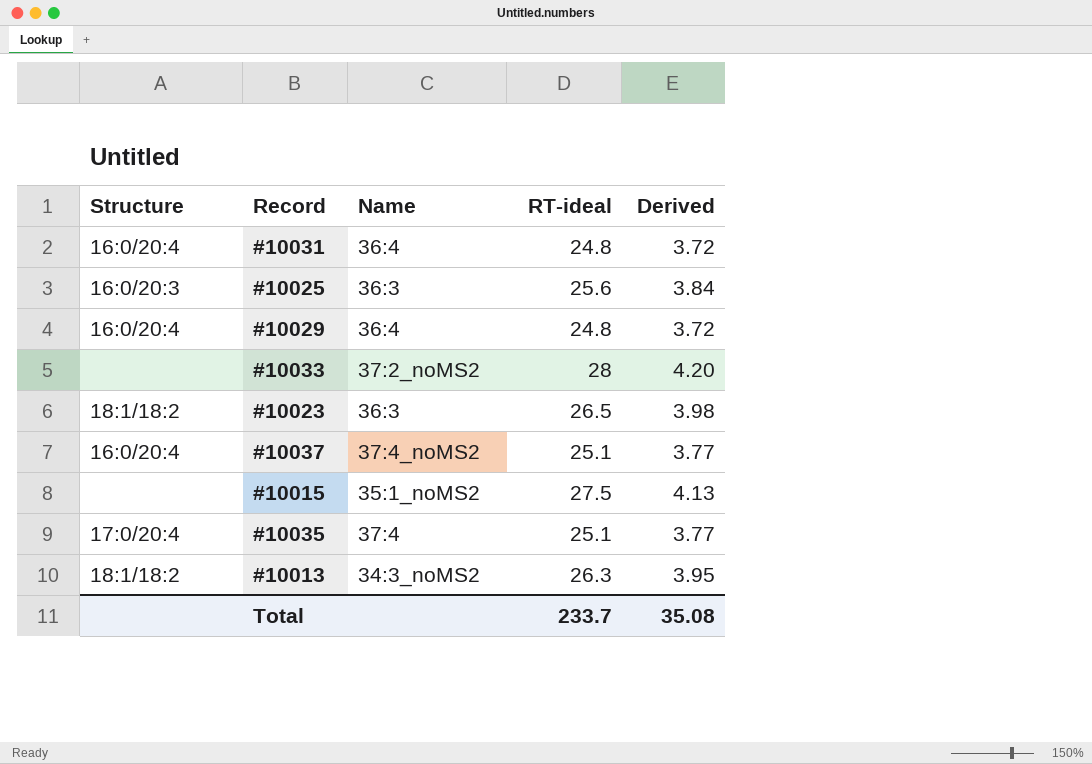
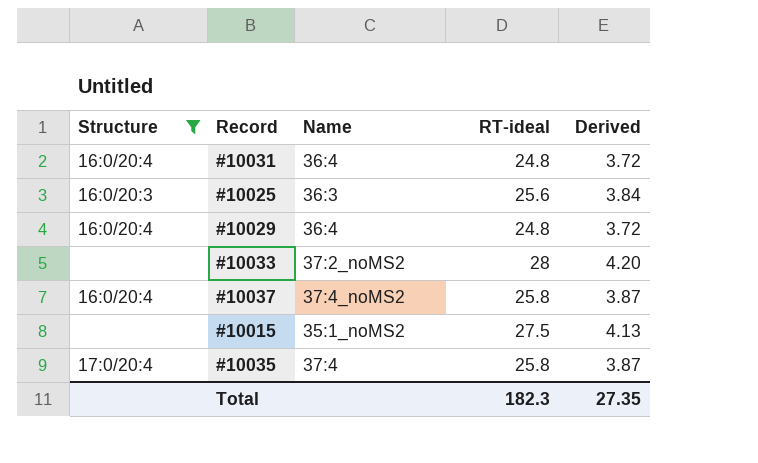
filter: none -> Structure != 18:1/18:2
#10037 | RT-ideal: 25.1 -> 25.8
#10037 | Derived: 3.77 -> 3.87
#10035 | RT-ideal: 25.1 -> 25.8
#10035 | Derived: 3.77 -> 3.87
Total | RT-ideal: 233.7 -> 182.3
Total | Derived: 35.08 -> 27.35

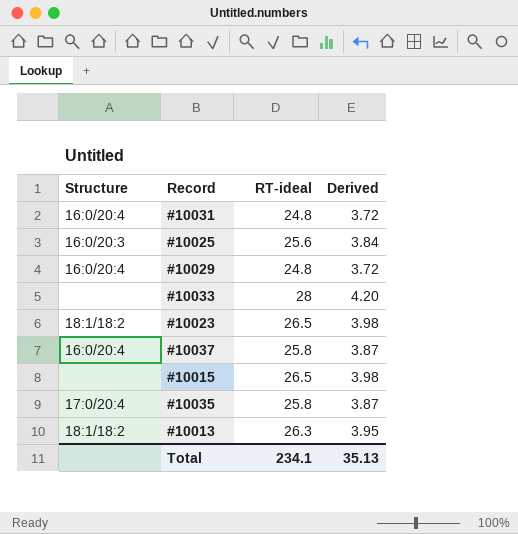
filter: Structure != 18:1/18:2 -> none
column Name | position: 3 -> none
#10015 | RT-ideal: 27.5 -> 26.5
#10015 | Derived: 4.13 -> 3.98
Total | RT-ideal: 182.3 -> 234.1
Total | Derived: 27.35 -> 35.13

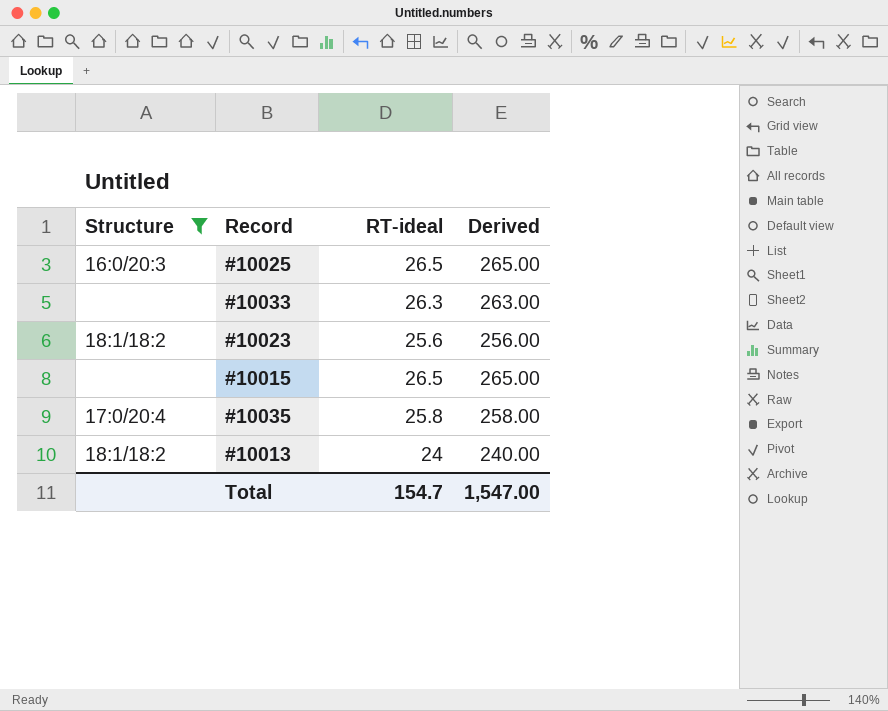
filter: none -> Structure != 16:0/20:4
column Derived | formula: [RT-ideal] * 0.15 -> [RT-ideal] * 10
#10025 | RT-ideal: 25.6 -> 26.5
#10033 | RT-ideal: 28 -> 26.3
#10023 | RT-ideal: 26.5 -> 25.6
#10013 | RT-ideal: 26.3 -> 24
Total | RT-ideal: 234.1 -> 154.7
Total | Derived: 35.13 -> 1,547.00

